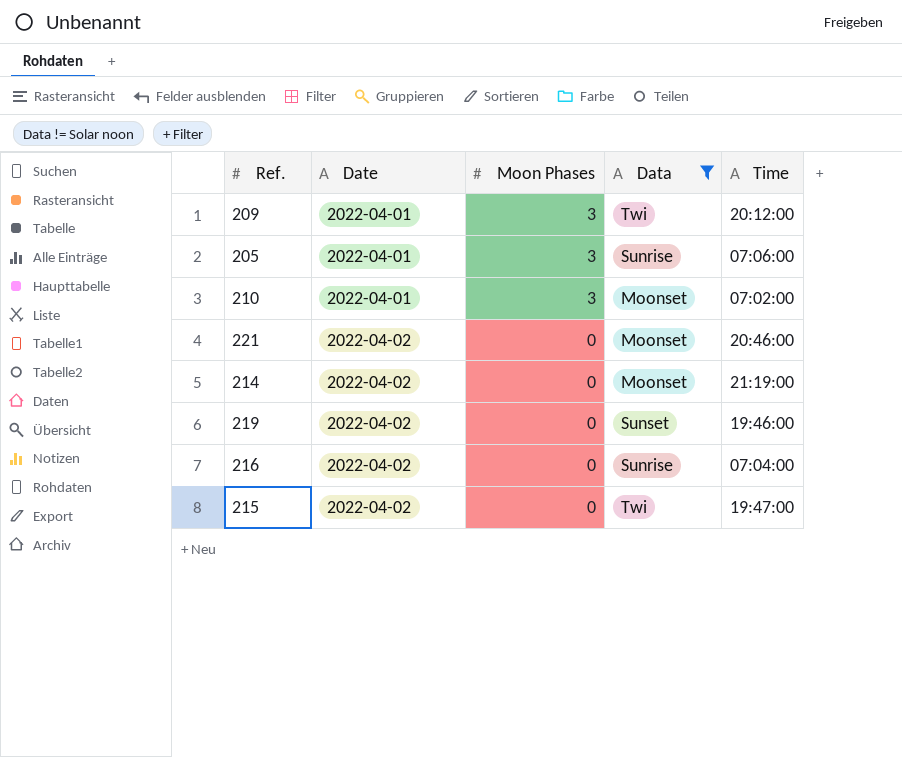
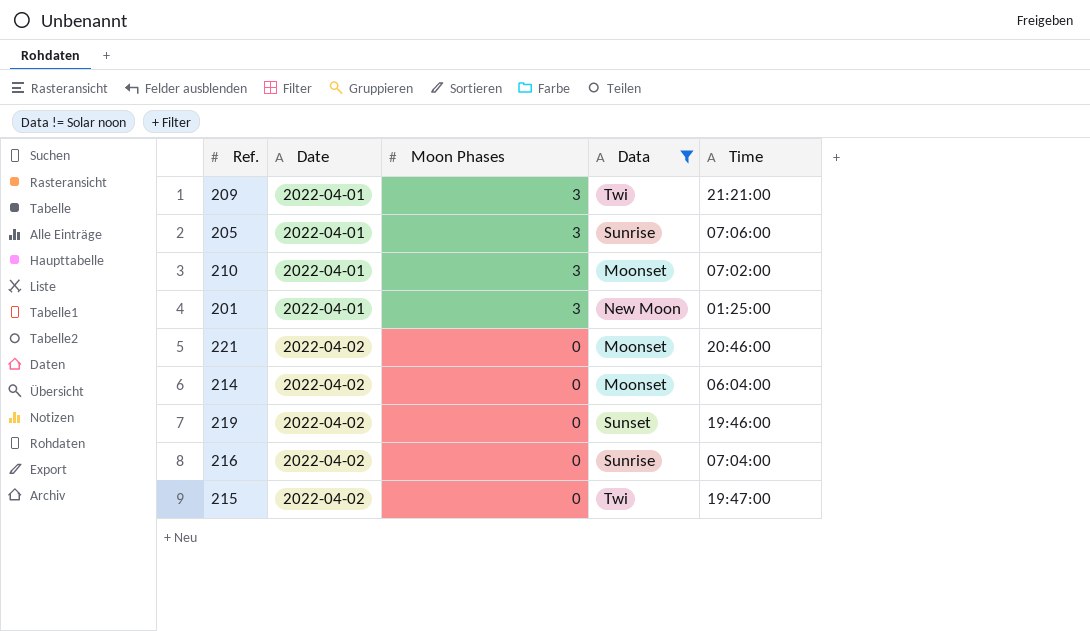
209 | Time: 20:12:00 -> 21:21:00
row 201: none -> 2022-04-01 | 3 | New Moon | 01:25:00
214 | Time: 21:19:00 -> 06:04:00

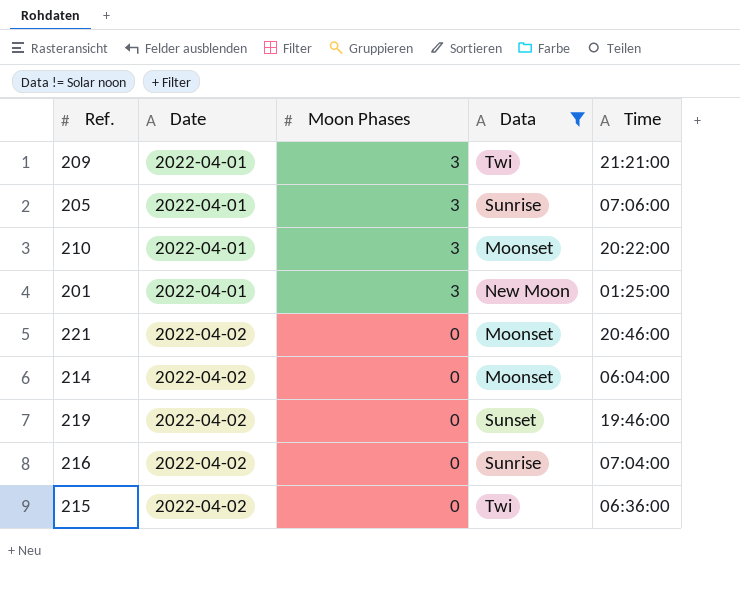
210 | Time: 07:02:00 -> 20:22:00
215 | Time: 19:47:00 -> 06:36:00

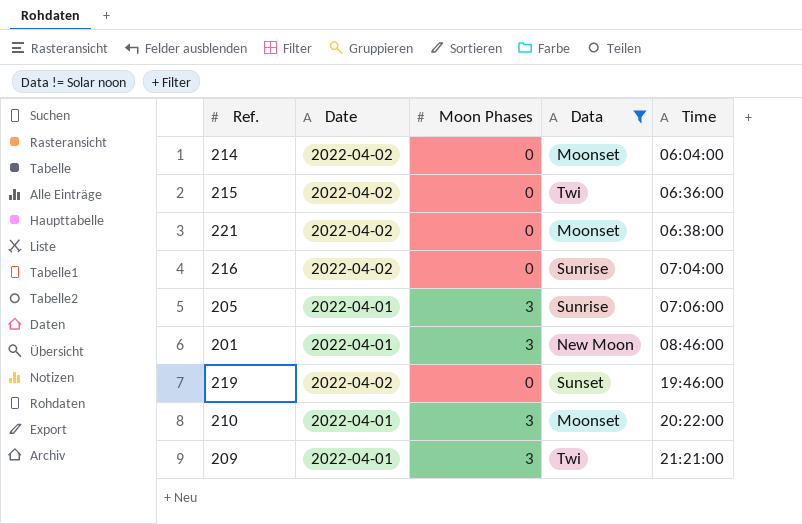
row order: Date ascending -> Time ascending
221 | Time: 20:46:00 -> 06:38:00
201 | Time: 01:25:00 -> 08:46:00

